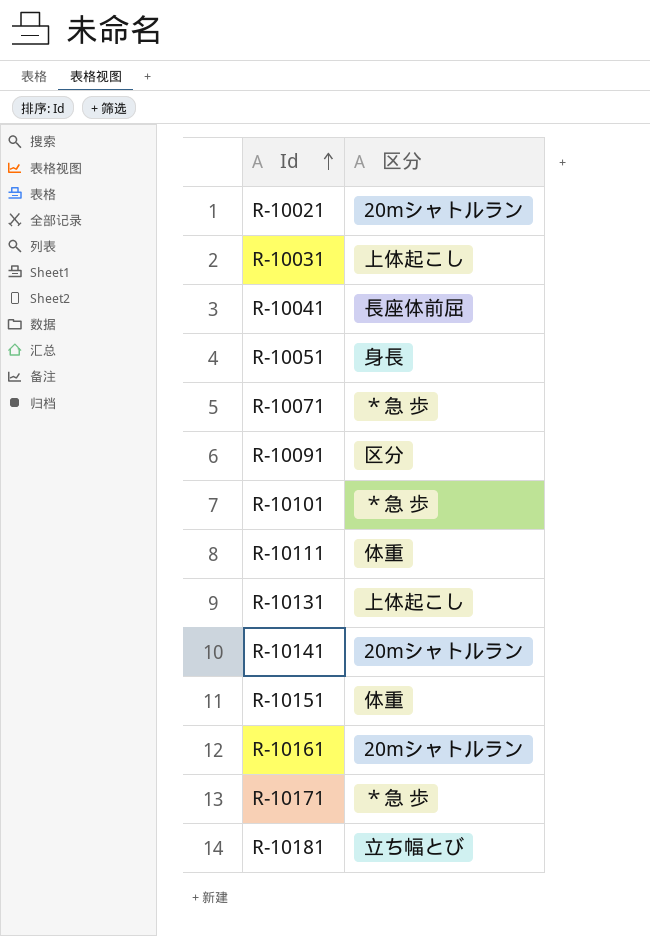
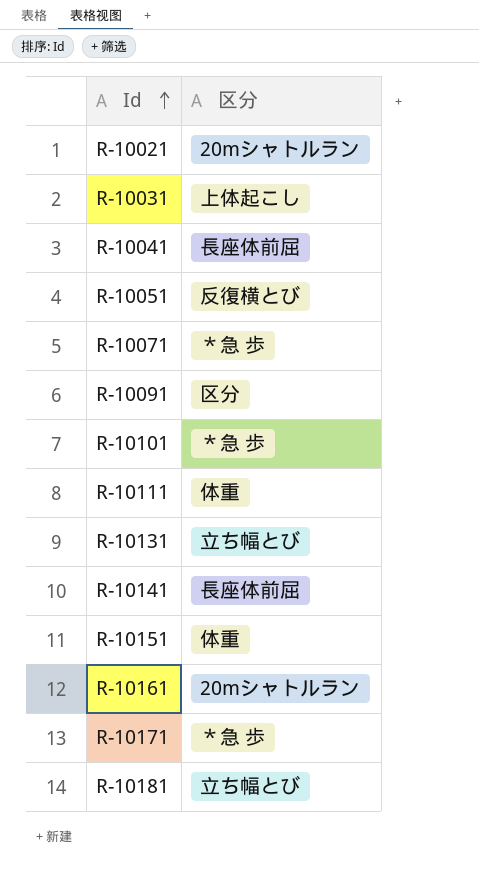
R-10051 | 区分: 身長 -> 反復横とび
R-10131 | 区分: 上体起こし -> 立ち幅とび
R-10141 | 区分: 20mシャトルラン -> 長座体前屈

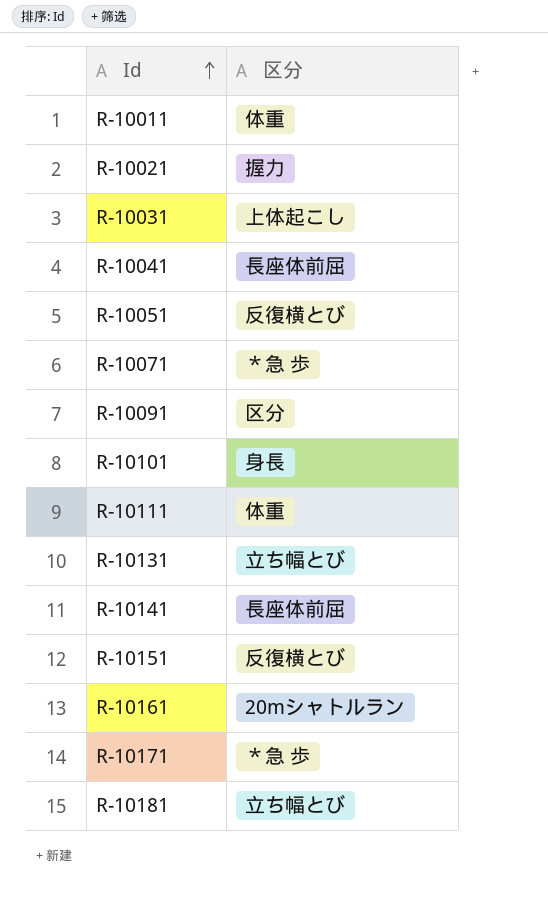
row R-10011: none -> 体重
R-10021 | 区分: 20mシャトルラン -> 握力
R-10101 | 区分: ＊急 歩 -> 身長
R-10151 | 区分: 体重 -> 反復横とび

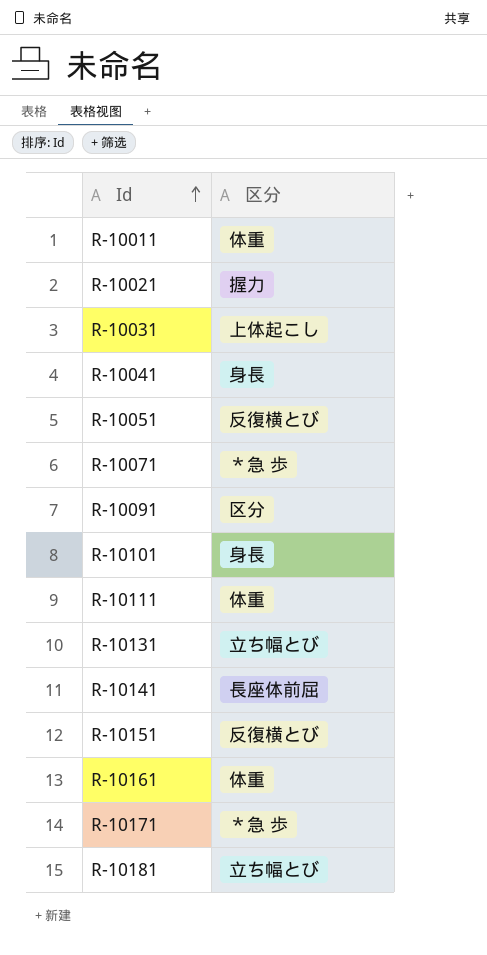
R-10041 | 区分: 長座体前屈 -> 身長
R-10161 | 区分: 20mシャトルラン -> 体重

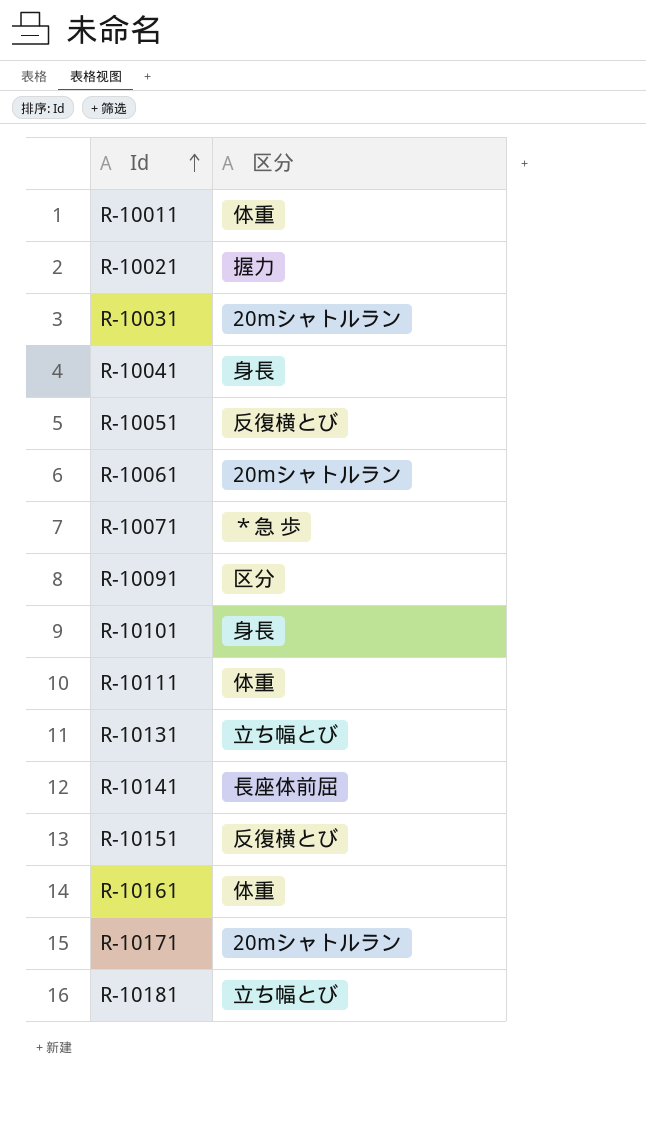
R-10031 | 区分: 上体起こし -> 20mシャトルラン
row R-10061: none -> 20mシャトルラン
R-10171 | 区分: ＊急 歩 -> 20mシャトルラン

